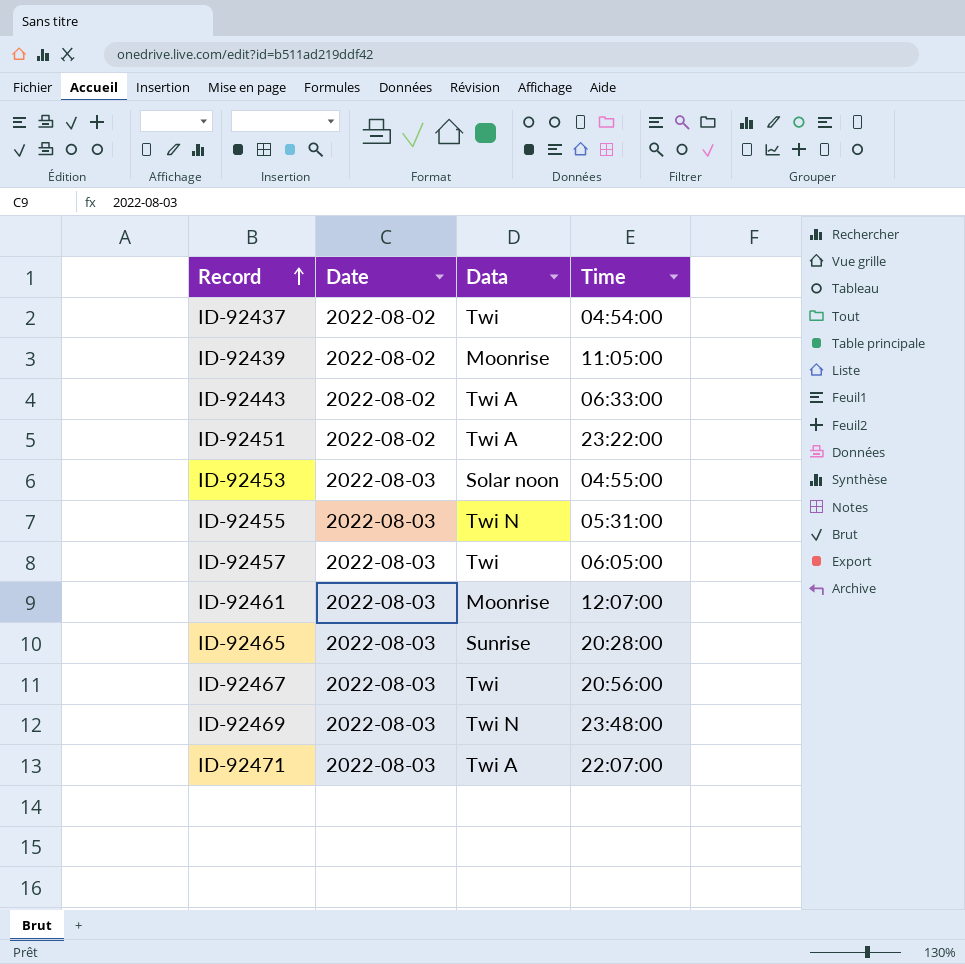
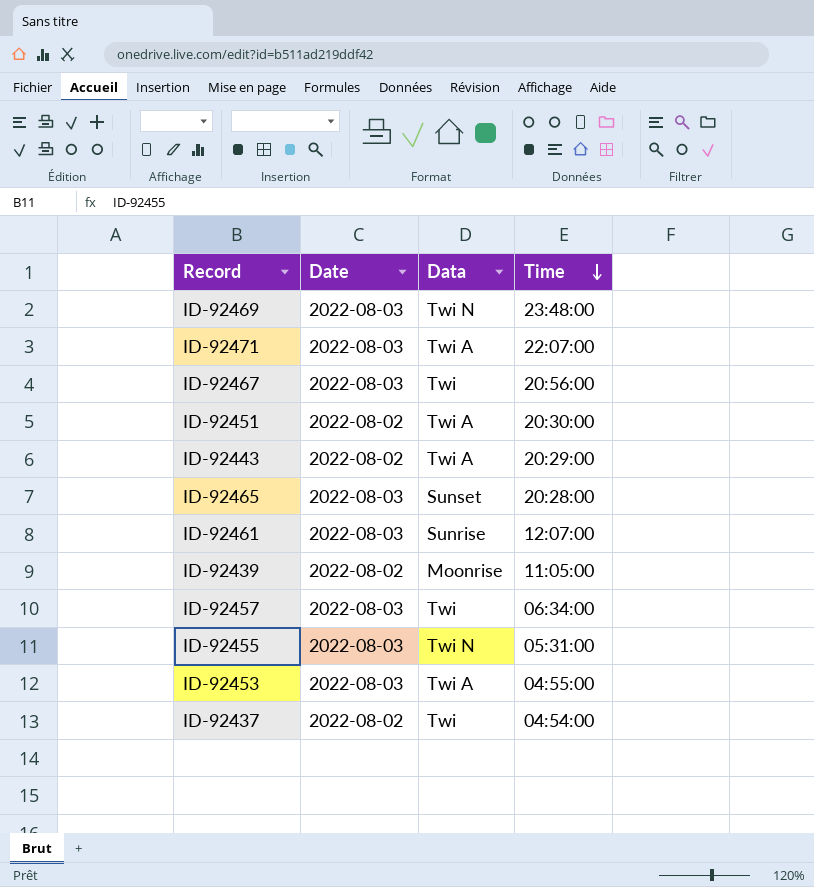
row order: Record ascending -> Time descending
ID-92451 | Time: 23:22:00 -> 20:30:00
ID-92443 | Time: 06:33:00 -> 20:29:00
ID-92465 | Data: Sunrise -> Sunset
ID-92461 | Data: Moonrise -> Sunrise
ID-92457 | Time: 06:05:00 -> 06:34:00
ID-92453 | Data: Solar noon -> Twi A

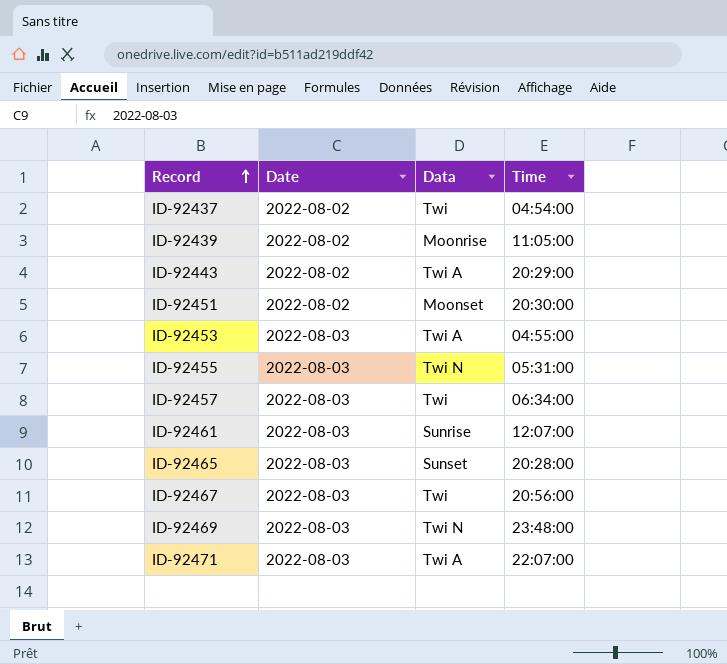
row order: Time descending -> Record ascending
ID-92451 | Data: Twi A -> Moonset

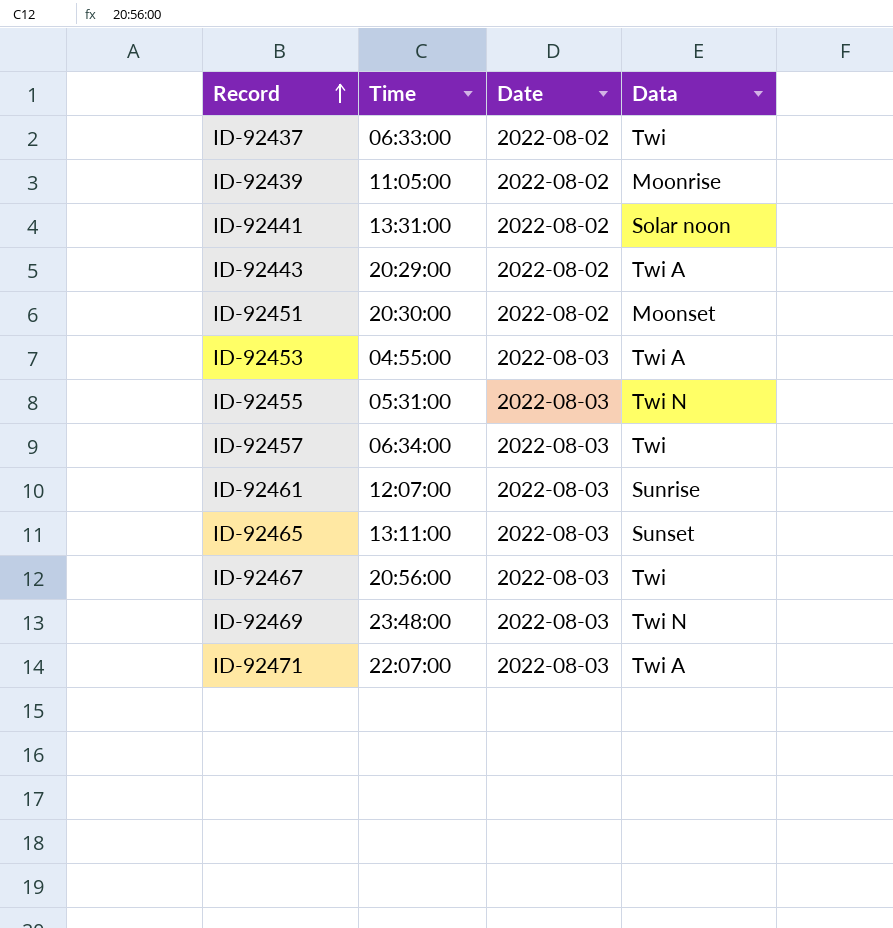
column Time | position: 4 -> 2
ID-92437 | Time: 04:54:00 -> 06:33:00
row ID-92441: none -> 13:31:00 | 2022-08-02 | Solar noon
ID-92465 | Time: 20:28:00 -> 13:11:00

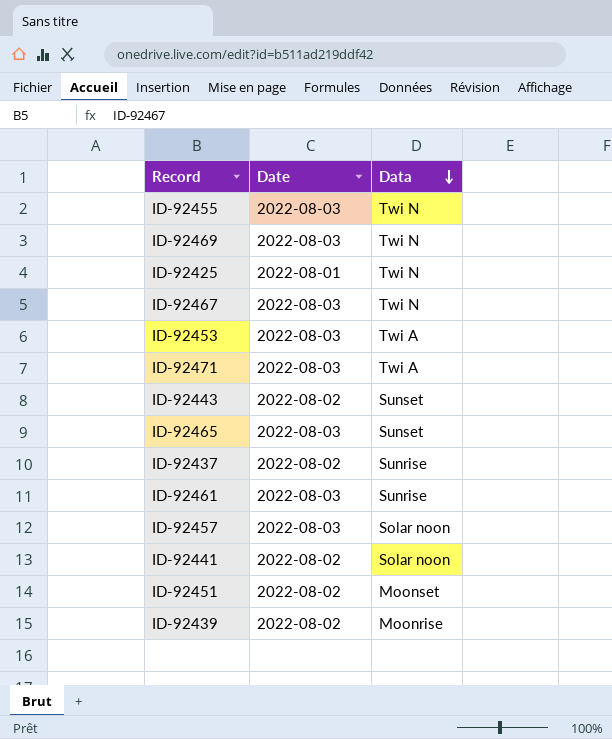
row order: Record ascending -> Data descending
column Time | position: 2 -> none
row ID-92425: none -> 2022-08-01 | Twi N
ID-92467 | Data: Twi -> Twi N
ID-92443 | Data: Twi A -> Sunset
ID-92437 | Data: Twi -> Sunrise
ID-92457 | Data: Twi -> Solar noon

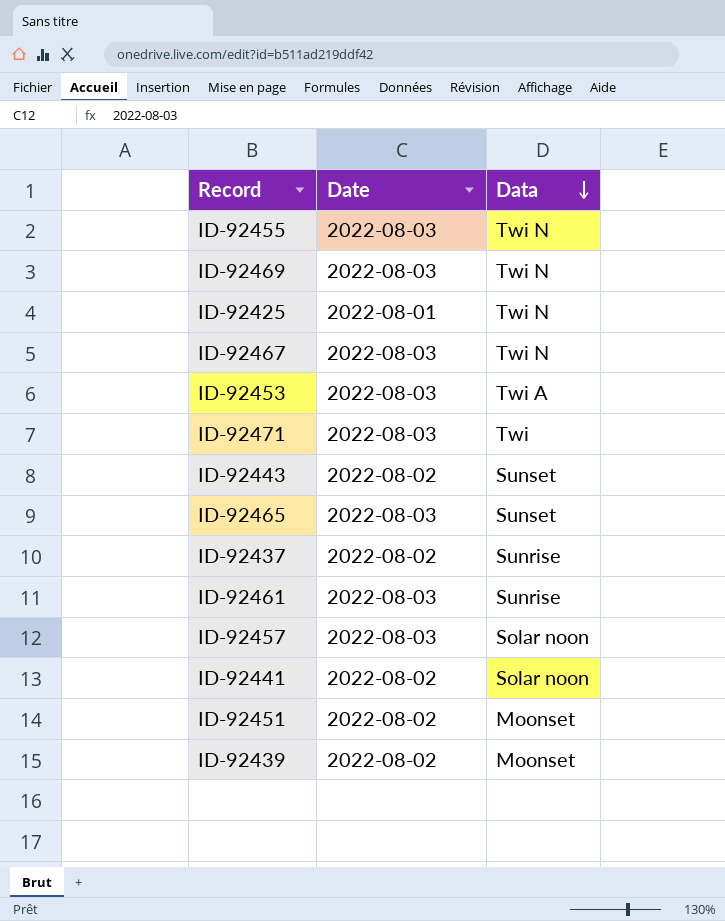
ID-92471 | Data: Twi A -> Twi
ID-92439 | Data: Moonrise -> Moonset

